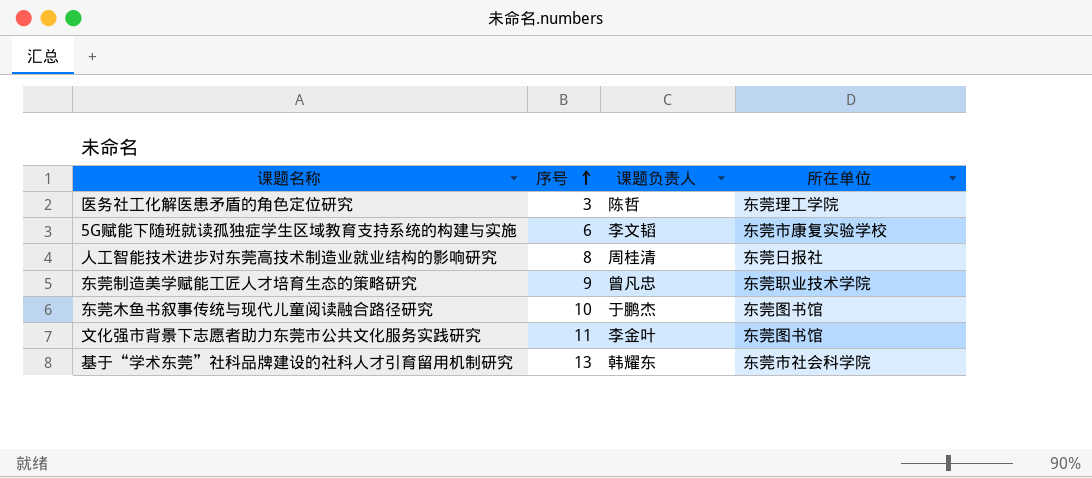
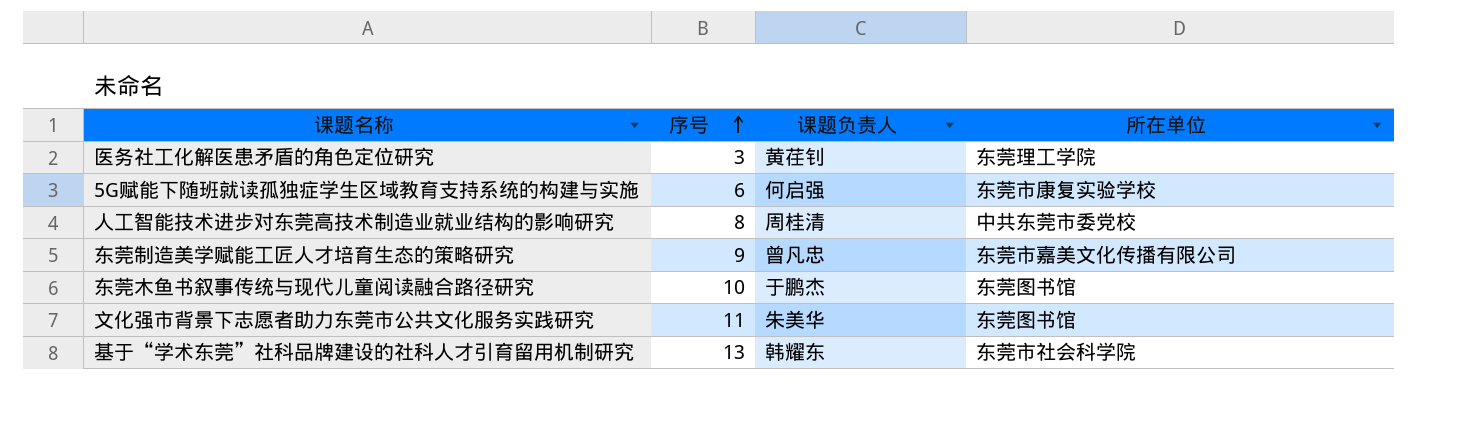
医务社工化解医患矛盾的角色定位研究 | 课题负责人: 陈哲 -> 黄荏钊
5G赋能下随班就读孤独症学生区域教育支持系统的构建与实施 | 课题负责人: 李文韬 -> 何启强
人工智能技术进步对东莞高技术制造业就业结构的影响研究 | 所在单位: 东莞日报社 -> 中共东莞市委党校
东莞制造美学赋能工匠人才培育生态的策略研究 | 所在单位: 东莞职业技术学院 -> 东莞市嘉美文化传播有限公司
文化强市背景下志愿者助力东莞市公共文化服务实践研究 | 课题负责人: 李金叶 -> 朱美华

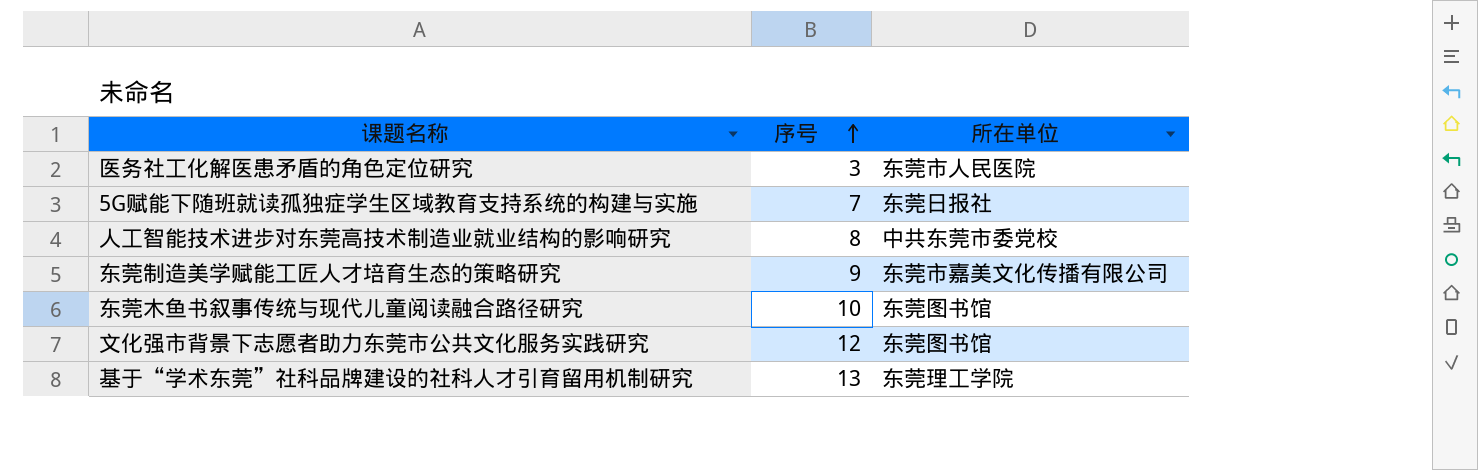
column 课题负责人 | position: 3 -> none
医务社工化解医患矛盾的角色定位研究 | 所在单位: 东莞理工学院 -> 东莞市人民医院
5G赋能下随班就读孤独症学生区域教育支持系统的构建与实施 | 序号: 6 -> 7
5G赋能下随班就读孤独症学生区域教育支持系统的构建与实施 | 所在单位: 东莞市康复实验学校 -> 东莞日报社
文化强市背景下志愿者助力东莞市公共文化服务实践研究 | 序号: 11 -> 12
基于“学术东莞”社科品牌建设的社科人才引育留用机制研究 | 所在单位: 东莞市社会科学院 -> 东莞理工学院

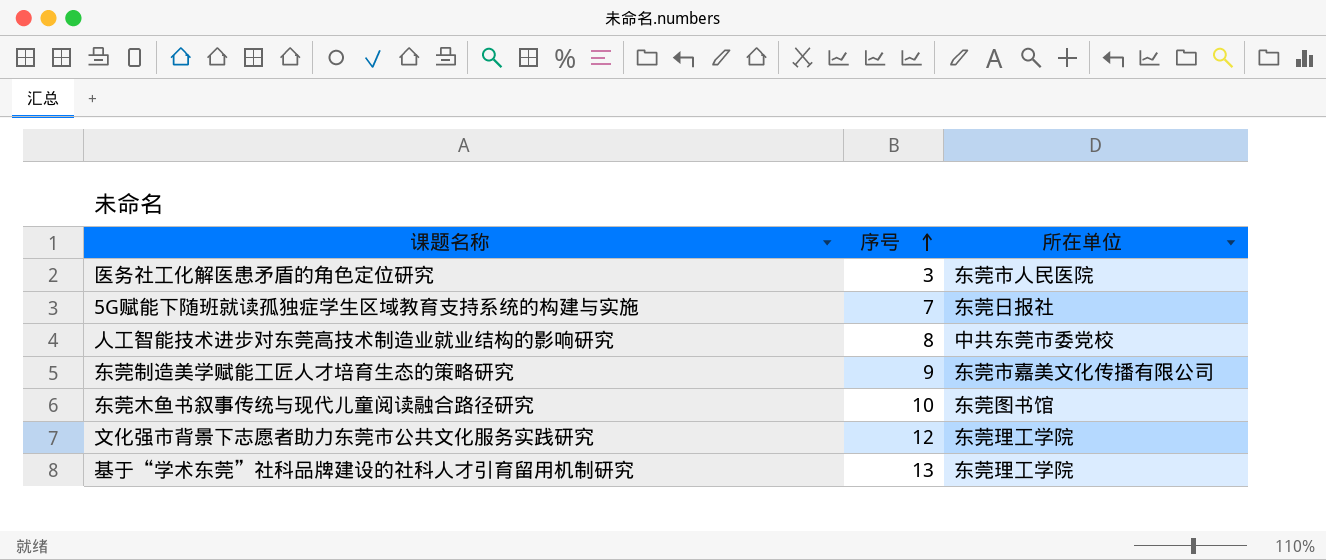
文化强市背景下志愿者助力东莞市公共文化服务实践研究 | 所在单位: 东莞图书馆 -> 东莞理工学院

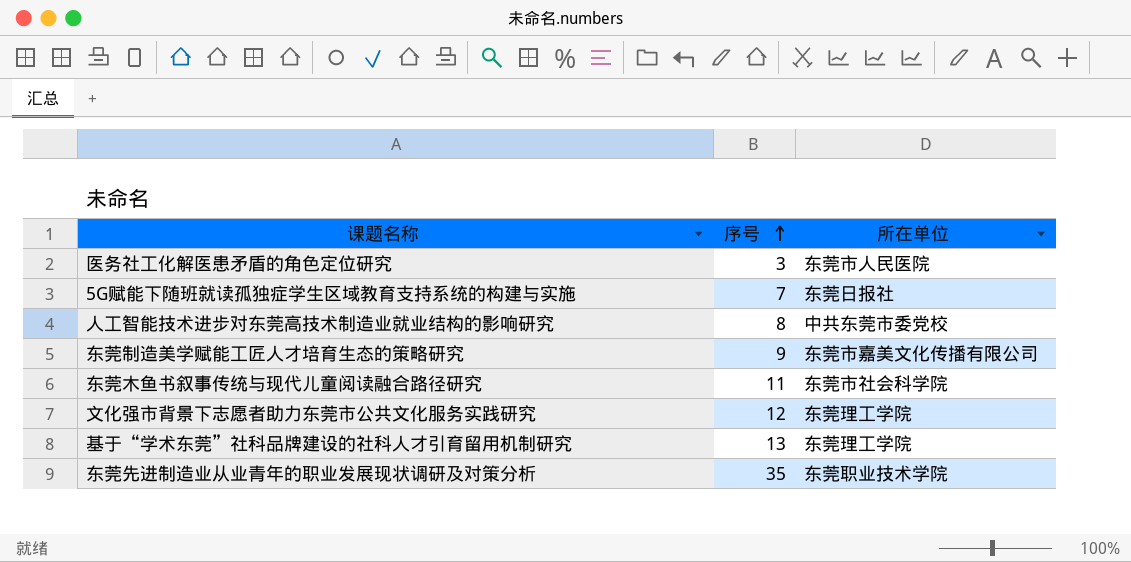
东莞木鱼书叙事传统与现代儿童阅读融合路径研究 | 序号: 10 -> 11
东莞木鱼书叙事传统与现代儿童阅读融合路径研究 | 所在单位: 东莞图书馆 -> 东莞市社会科学院
row 东莞先进制造业从业青年的职业发展现状调研及对策分析: none -> 35 | 东莞职业技术学院

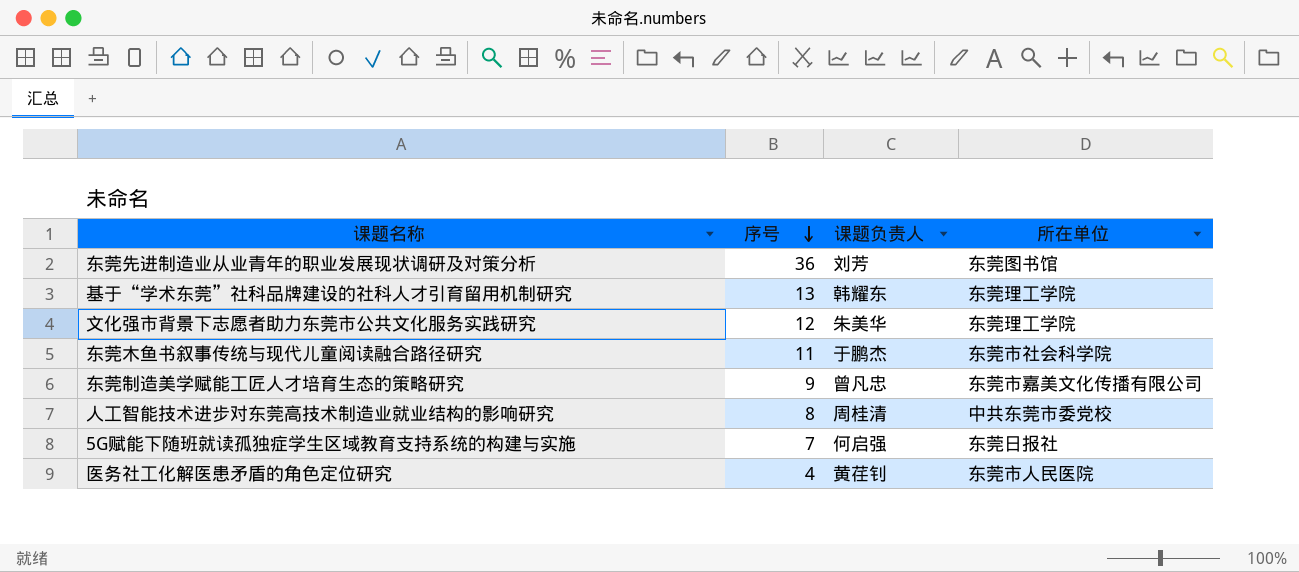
row order: 序号 ascending -> 序号 descending
column 课题负责人 | position: none -> 3
东莞先进制造业从业青年的职业发展现状调研及对策分析 | 序号: 35 -> 36
东莞先进制造业从业青年的职业发展现状调研及对策分析 | 所在单位: 东莞职业技术学院 -> 东莞图书馆
医务社工化解医患矛盾的角色定位研究 | 序号: 3 -> 4

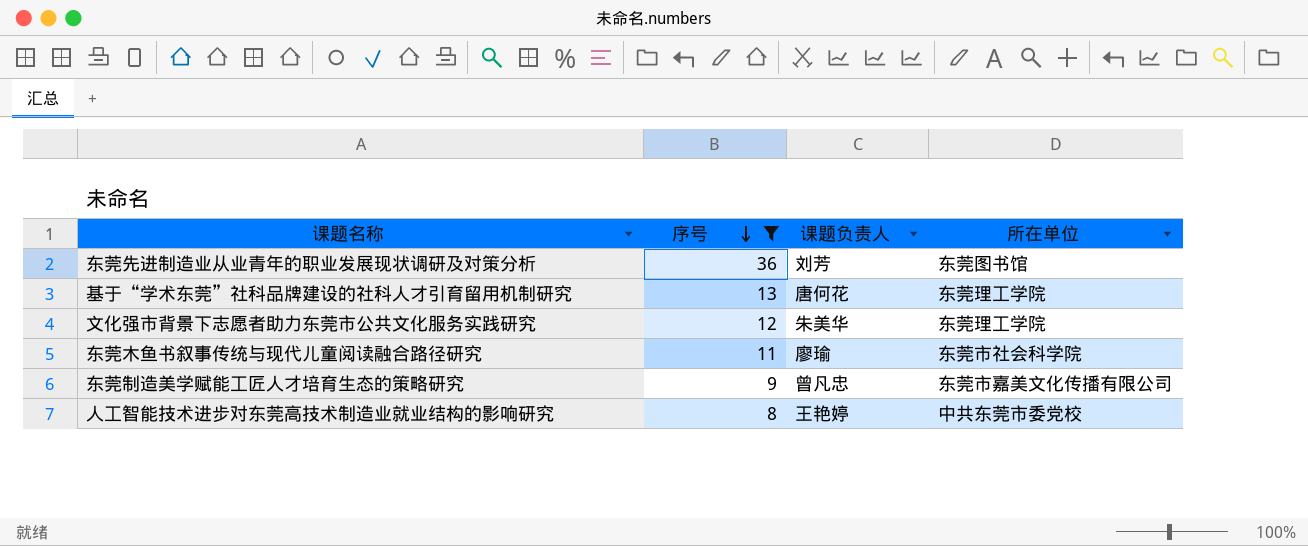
filter: none -> 序号 >= 8
基于“学术东莞”社科品牌建设的社科人才引育留用机制研究 | 课题负责人: 韩耀东 -> 唐何花
东莞木鱼书叙事传统与现代儿童阅读融合路径研究 | 课题负责人: 于鹏杰 -> 廖瑜
人工智能技术进步对东莞高技术制造业就业结构的影响研究 | 课题负责人: 周桂清 -> 王艳婷

